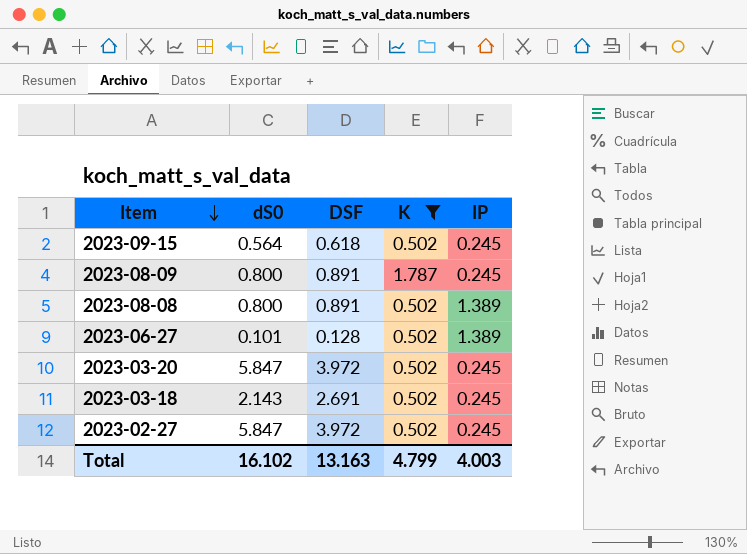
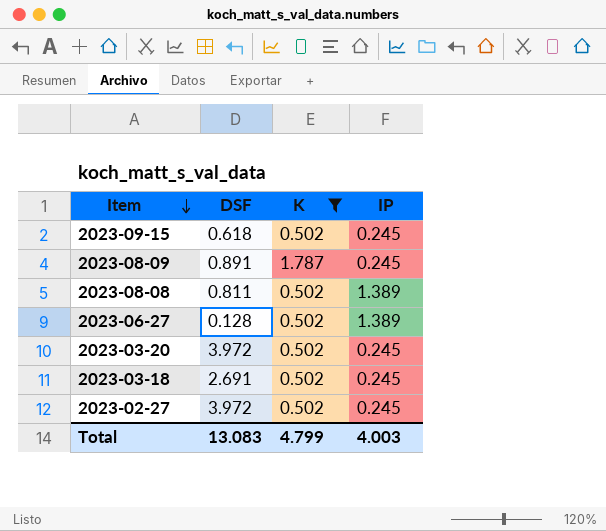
column dS0 | position: 2 -> none
2023-08-08 | DSF: 0.891 -> 0.811
Total | DSF: 13.163 -> 13.083

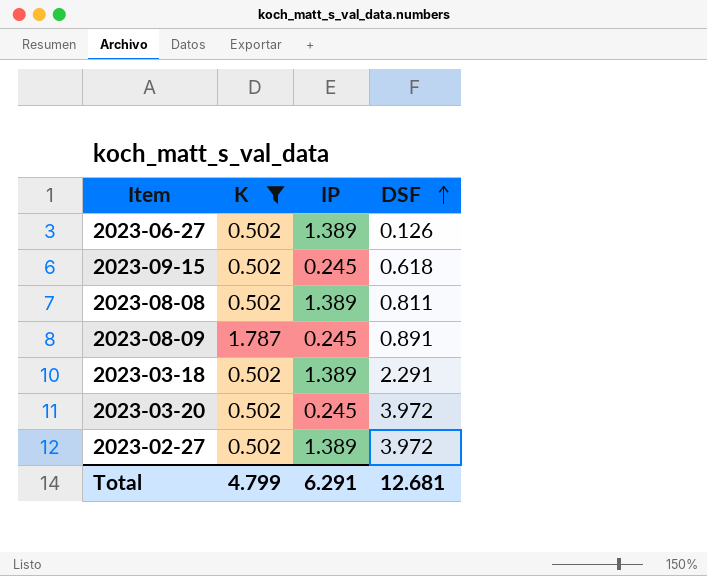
row order: Item descending -> DSF ascending
column DSF | position: 2 -> 4
2023-06-27 | DSF: 0.128 -> 0.126
2023-03-18 | IP: 0.245 -> 1.389
2023-03-18 | DSF: 2.691 -> 2.291
2023-02-27 | IP: 0.245 -> 1.389
Total | IP: 4.003 -> 6.291
Total | DSF: 13.083 -> 12.681

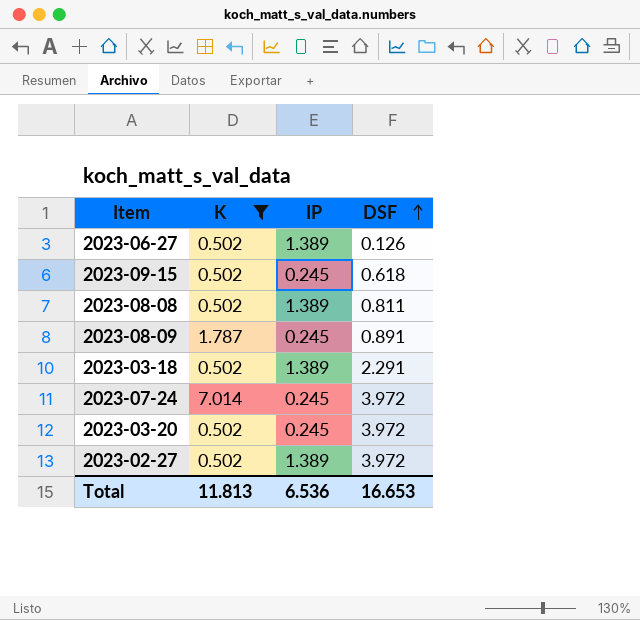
row 2023-07-24: none -> 7.014 | 0.245 | 3.972
Total | K: 4.799 -> 11.813
Total | IP: 6.291 -> 6.536
Total | DSF: 12.681 -> 16.653

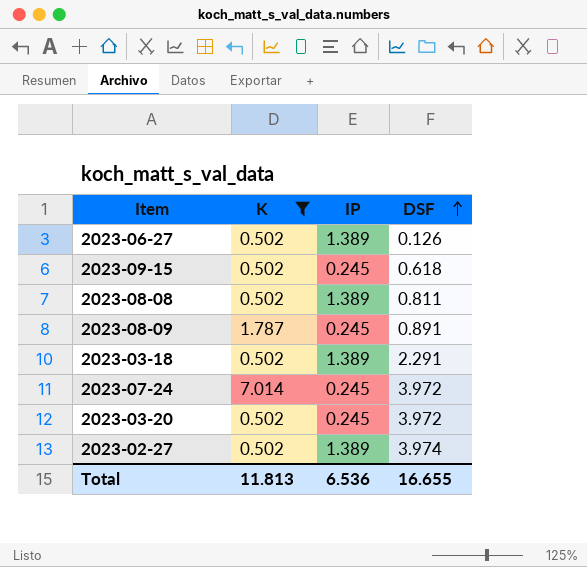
2023-02-27 | DSF: 3.972 -> 3.974
Total | DSF: 16.653 -> 16.655

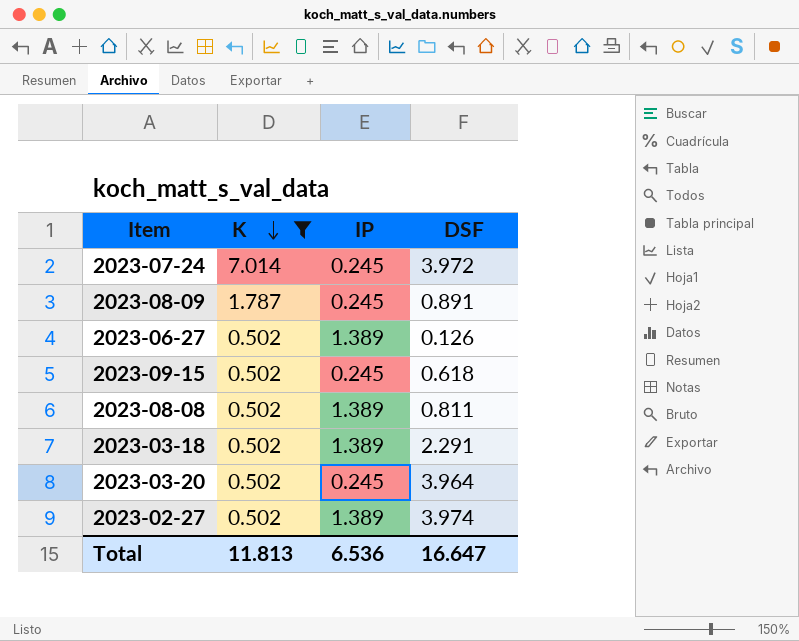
row order: DSF ascending -> K descending
2023-03-20 | DSF: 3.972 -> 3.964
Total | DSF: 16.655 -> 16.647

